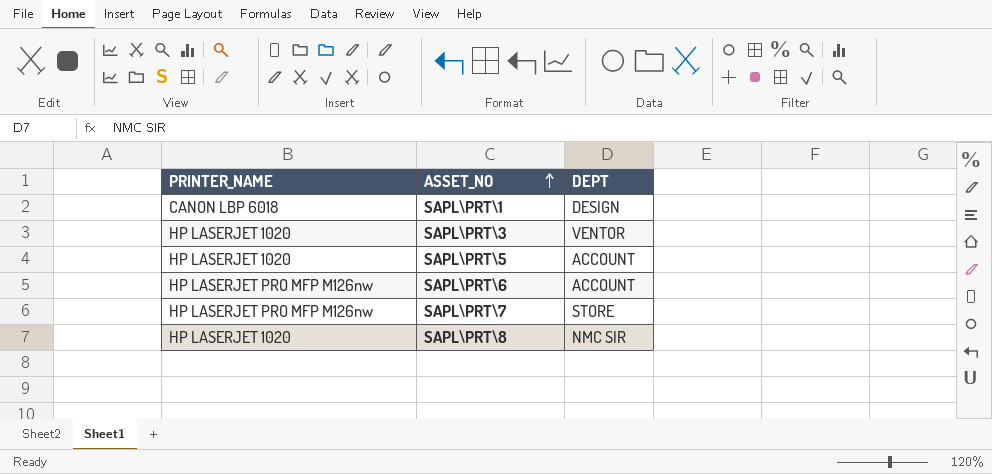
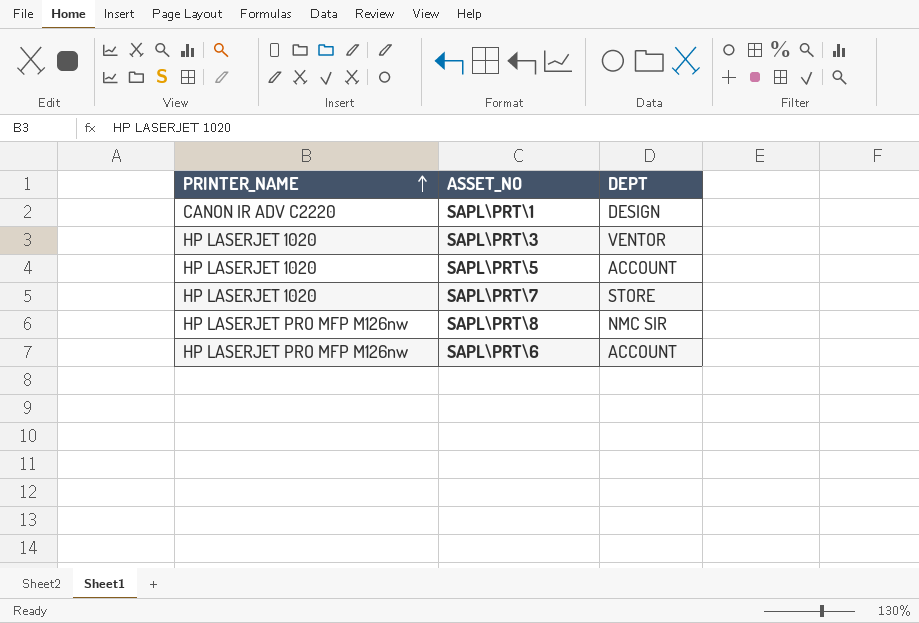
row order: ASSET_NO ascending -> PRINTER_NAME ascending
SAPL\PRT\1 | PRINTER_NAME: CANON LBP 6018 -> CANON IR ADV C2220
SAPL\PRT\7 | PRINTER_NAME: HP LASERJET PRO MFP M126nw -> HP LASERJET 1020
SAPL\PRT\8 | PRINTER_NAME: HP LASERJET 1020 -> HP LASERJET PRO MFP M126nw

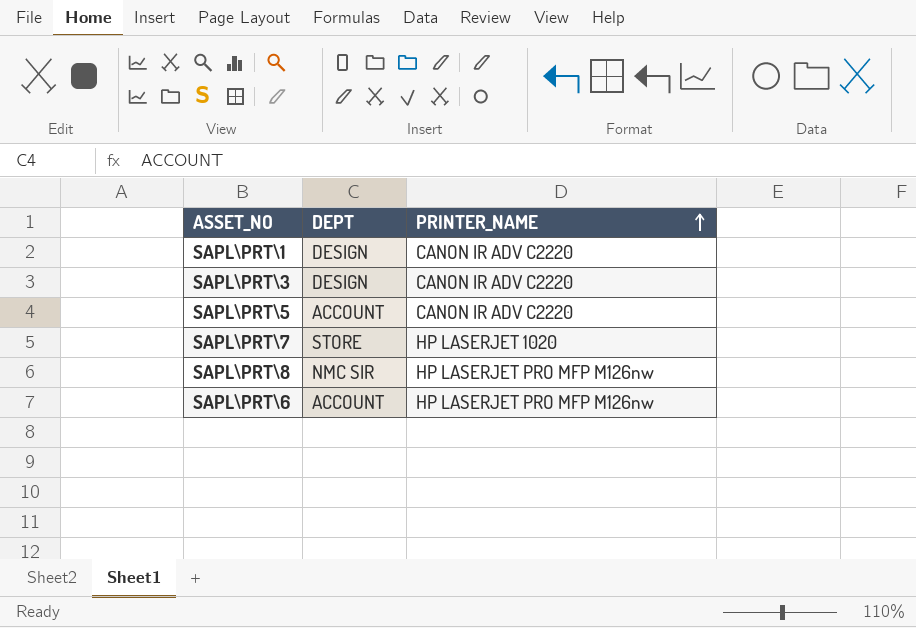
column PRINTER_NAME | position: 1 -> 3
SAPL\PRT\3 | DEPT: VENTOR -> DESIGN
SAPL\PRT\3 | PRINTER_NAME: HP LASERJET 1020 -> CANON IR ADV C2220
SAPL\PRT\5 | PRINTER_NAME: HP LASERJET 1020 -> CANON IR ADV C2220

